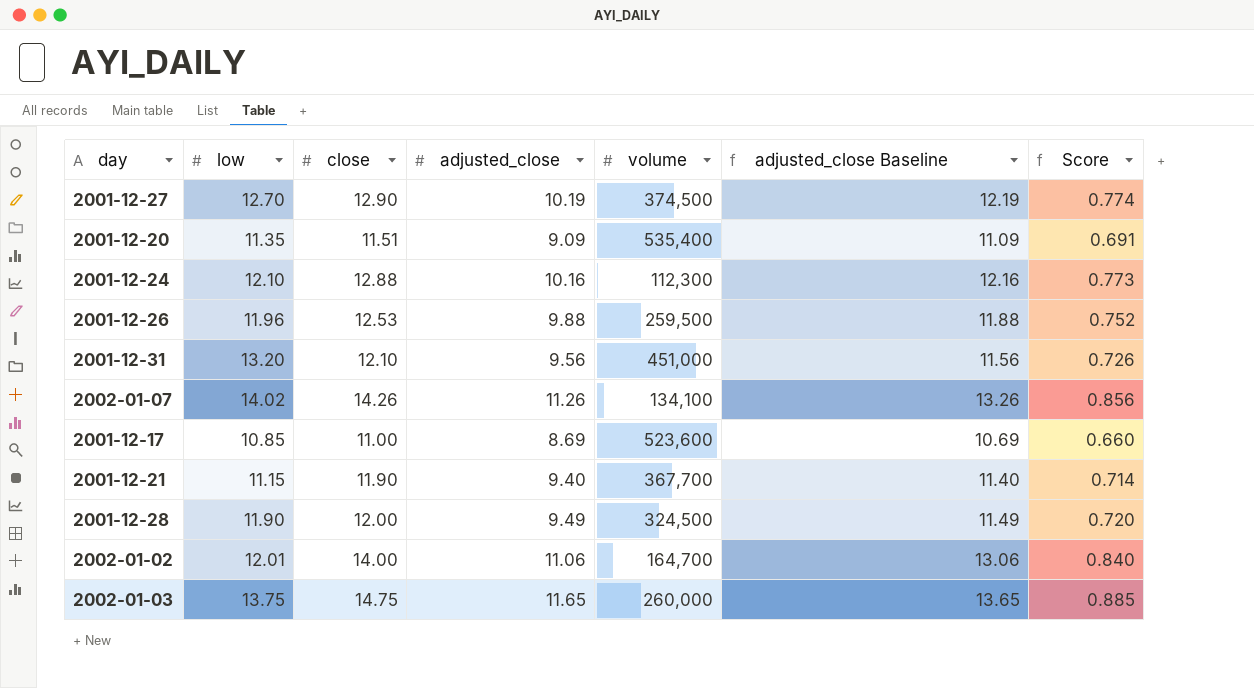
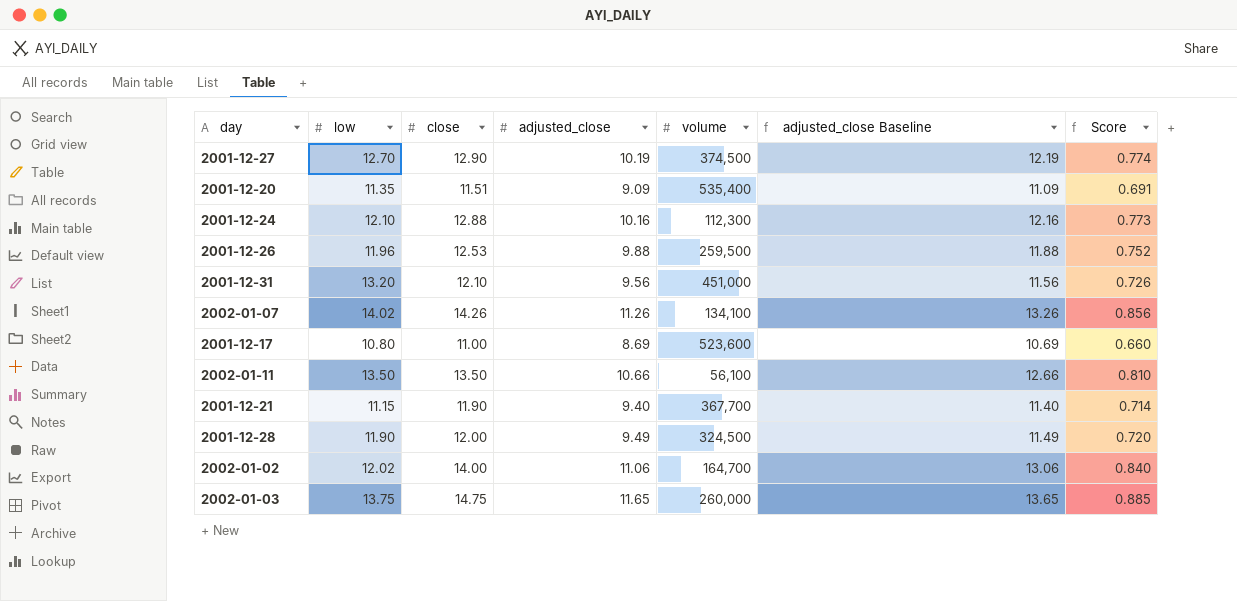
2001-12-17 | low: 10.85 -> 10.80
row 2002-01-11: none -> 13.50 | 13.50 | 10.66 | 56,100 | 12.66 | 0.810
2002-01-02 | low: 12.01 -> 12.02

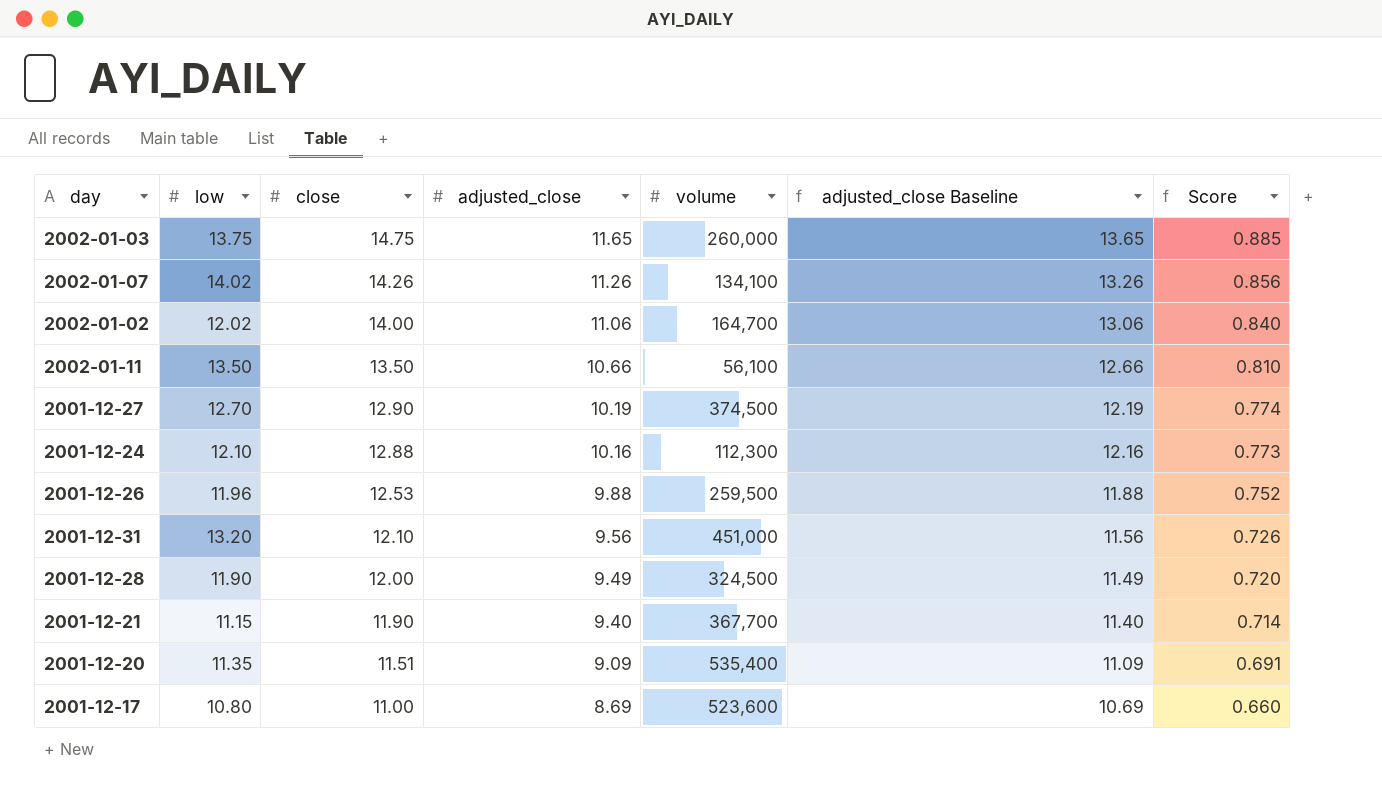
row order: none -> close descending

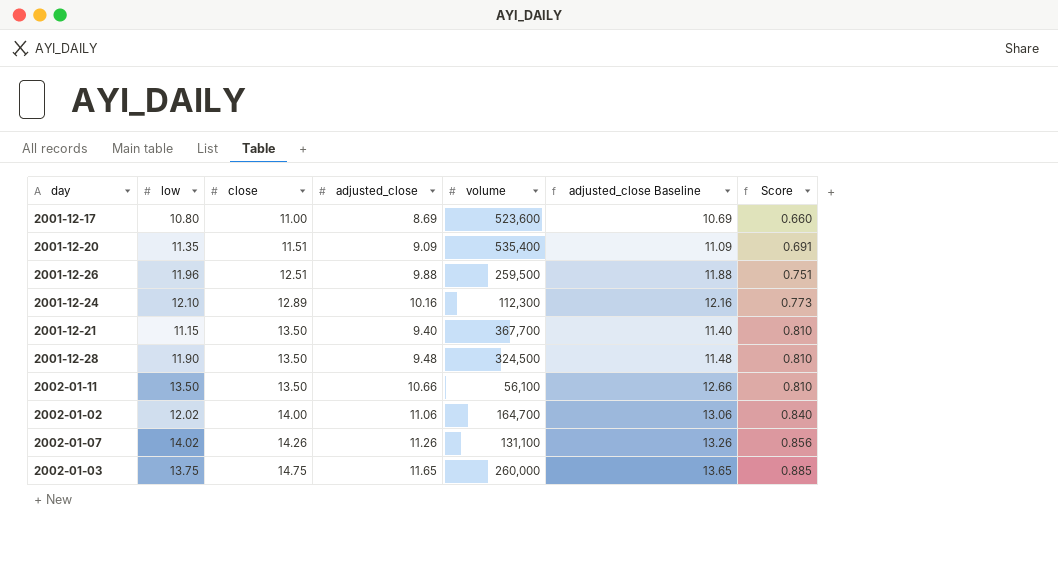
row order: close descending -> close ascending
row 2001-12-27: 12.70 | 12.90 | 10.19 | 374,500 | 12.19 | 0.774 -> none
row 2001-12-31: 13.20 | 12.10 | 9.56 | 451,000 | 11.56 | 0.726 -> none
2001-12-26 | close: 12.53 -> 12.51
2001-12-26 | Score: 0.752 -> 0.751
2001-12-24 | close: 12.88 -> 12.89
2001-12-21 | close: 11.90 -> 13.50
2001-12-21 | Score: 0.714 -> 0.810
2001-12-28 | close: 12.00 -> 13.50
2001-12-28 | adjusted_close: 9.49 -> 9.48
2001-12-28 | adjusted_close Baseline: 11.49 -> 11.48
2001-12-28 | Score: 0.720 -> 0.810
2002-01-07 | volume: 134,100 -> 131,100

